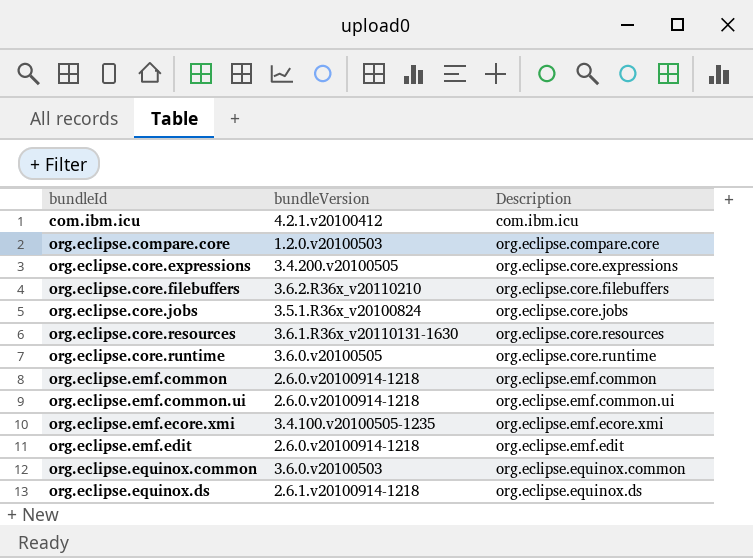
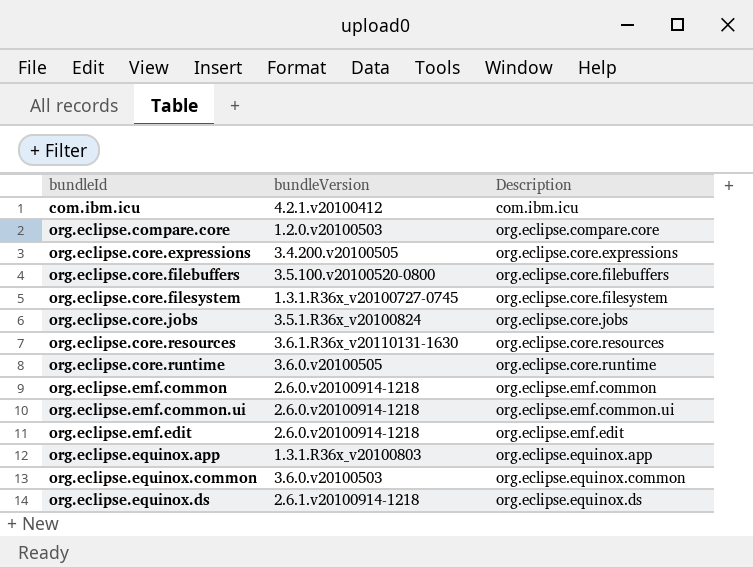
row org.eclipse.emf.ecore.xmi: 3.4.100.v20100505-1235 | org.eclipse.emf.ecore.xmi -> none
org.eclipse.core.filebuffers | bundleVersion: 3.6.2.R36x_v20110210 -> 3.5.100.v20100520-0800
row org.eclipse.core.filesystem: none -> 1.3.1.R36x_v20100727-0745 | org.eclipse.core.filesystem
row org.eclipse.equinox.app: none -> 1.3.1.R36x_v20100803 | org.eclipse.equinox.app

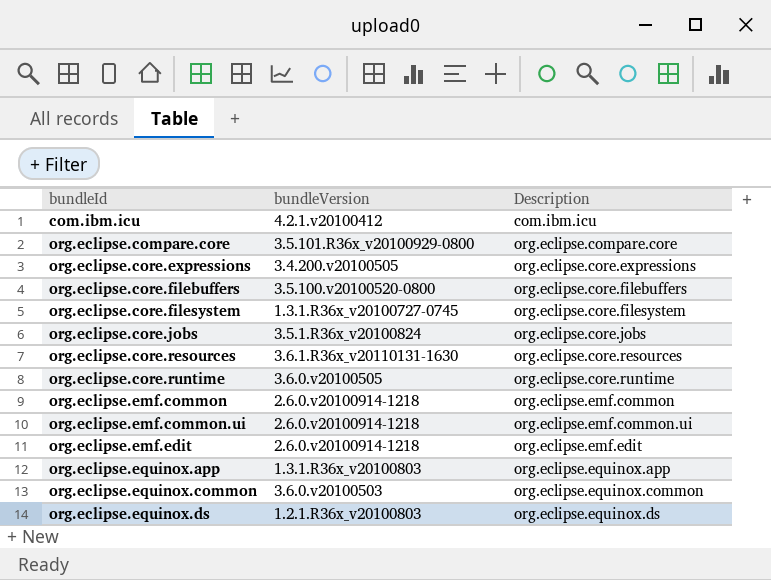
org.eclipse.compare.core | bundleVersion: 1.2.0.v20100503 -> 3.5.101.R36x_v20100929-0800
org.eclipse.equinox.ds | bundleVersion: 2.6.1.v20100914-1218 -> 1.2.1.R36x_v20100803

